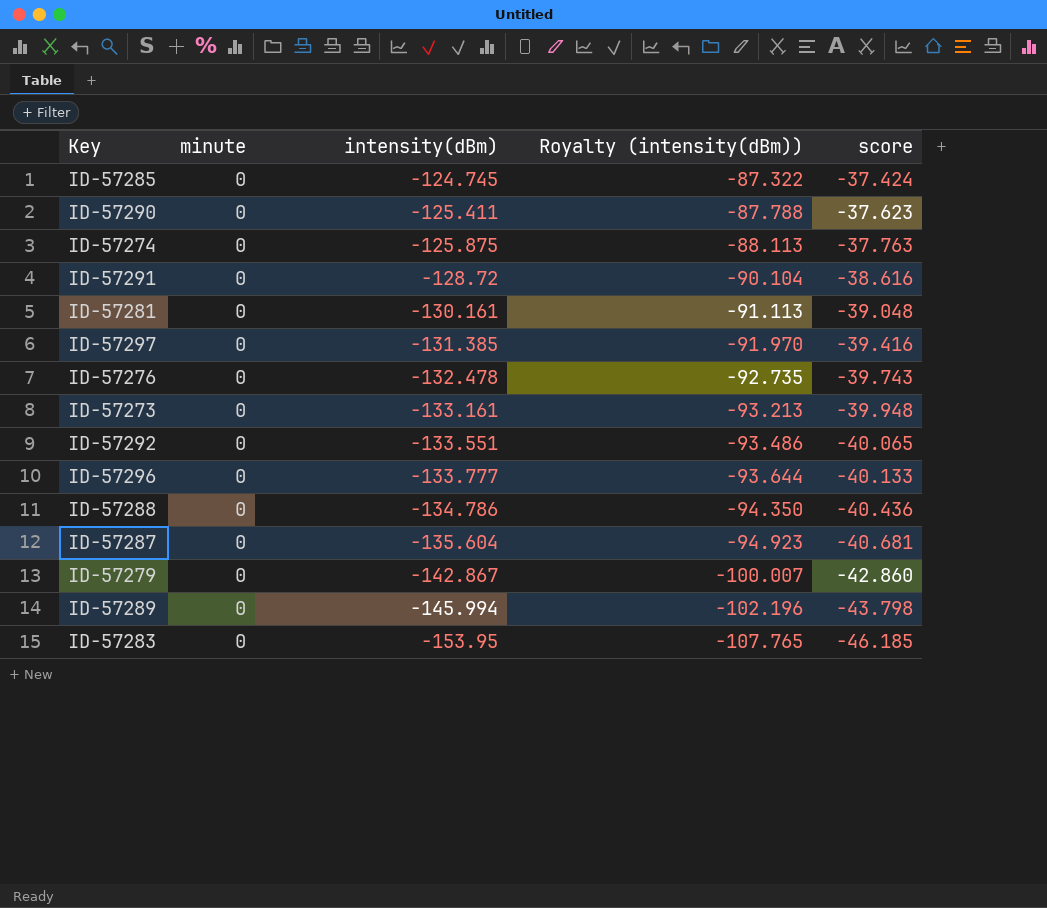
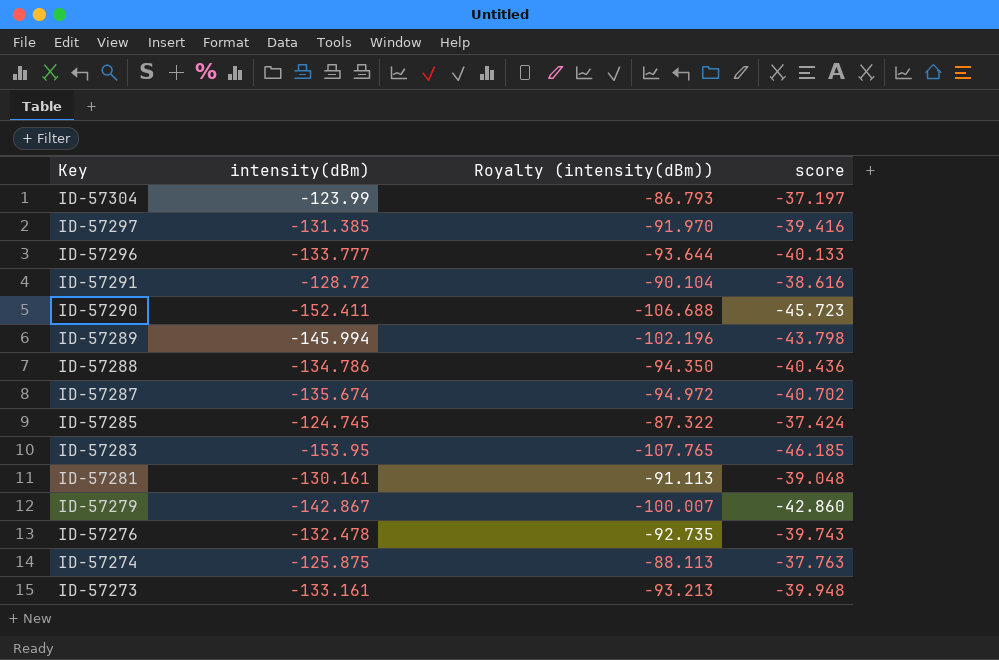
row order: intensity(dBm) descending -> Key descending
column minute | position: 2 -> none
row ID-57292: 0 | -133.551 | -93.486 | -40.065 -> none
row ID-57304: none -> -123.99 | -86.793 | -37.197
ID-57290 | intensity(dBm): -125.411 -> -152.411
ID-57290 | Royalty (intensity(dBm)): -87.788 -> -106.688
ID-57290 | score: -37.623 -> -45.723
ID-57287 | intensity(dBm): -135.604 -> -135.674
ID-57287 | Royalty (intensity(dBm)): -94.923 -> -94.972
ID-57287 | score: -40.681 -> -40.702

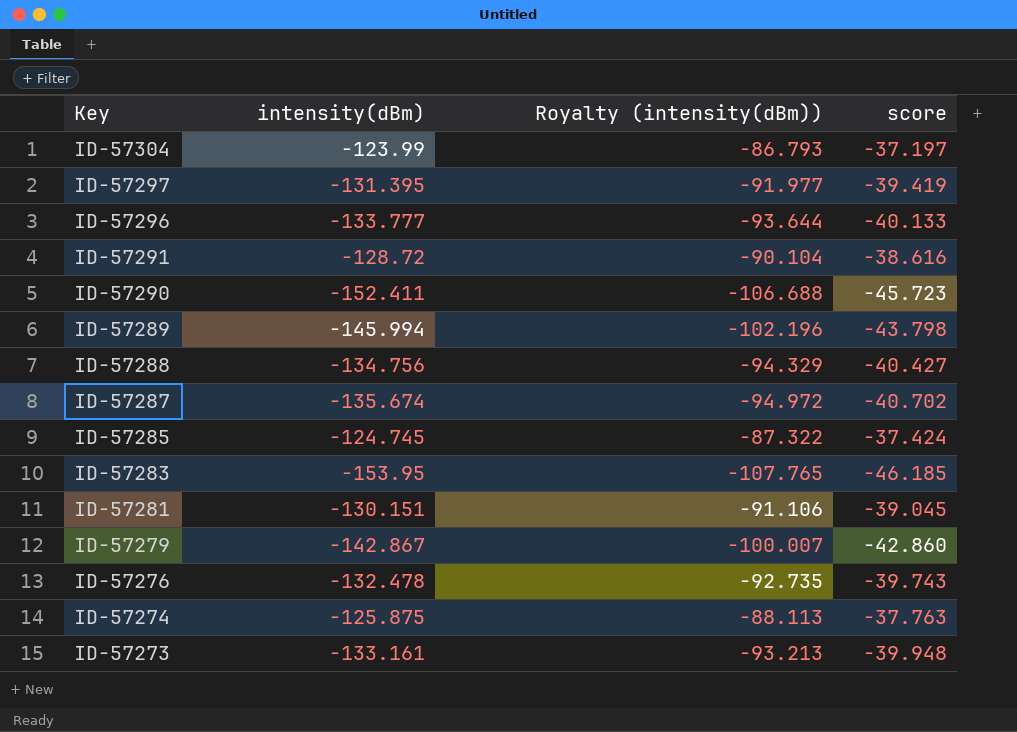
ID-57297 | intensity(dBm): -131.385 -> -131.395
ID-57297 | Royalty (intensity(dBm)): -91.970 -> -91.977
ID-57297 | score: -39.416 -> -39.419
ID-57288 | intensity(dBm): -134.786 -> -134.756
ID-57288 | Royalty (intensity(dBm)): -94.350 -> -94.329
ID-57288 | score: -40.436 -> -40.427
ID-57281 | intensity(dBm): -130.161 -> -130.151
ID-57281 | Royalty (intensity(dBm)): -91.113 -> -91.106
ID-57281 | score: -39.048 -> -39.045

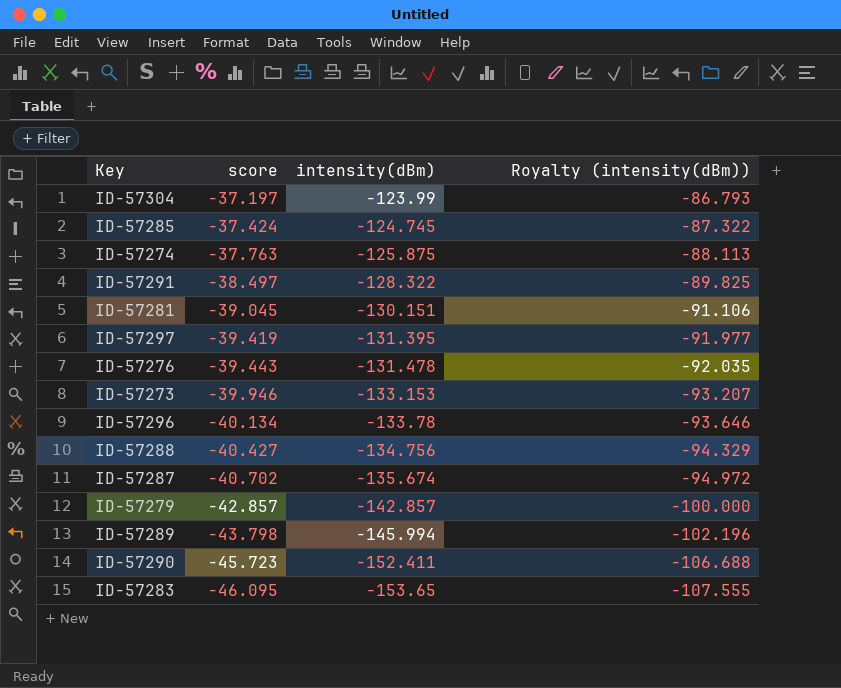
row order: Key descending -> score descending
column score | position: 4 -> 2
ID-57291 | score: -38.616 -> -38.497
ID-57291 | intensity(dBm): -128.72 -> -128.322
ID-57291 | Royalty (intensity(dBm)): -90.104 -> -89.825
ID-57276 | score: -39.743 -> -39.443
ID-57276 | intensity(dBm): -132.478 -> -131.478
ID-57276 | Royalty (intensity(dBm)): -92.735 -> -92.035
ID-57273 | score: -39.948 -> -39.946
ID-57273 | intensity(dBm): -133.161 -> -133.153
ID-57273 | Royalty (intensity(dBm)): -93.213 -> -93.207
ID-57296 | score: -40.133 -> -40.134
ID-57296 | intensity(dBm): -133.777 -> -133.78
ID-57296 | Royalty (intensity(dBm)): -93.644 -> -93.646
ID-57279 | score: -42.860 -> -42.857
ID-57279 | intensity(dBm): -142.867 -> -142.857
ID-57279 | Royalty (intensity(dBm)): -100.007 -> -100.000
ID-57283 | score: -46.185 -> -46.095
ID-57283 | intensity(dBm): -153.95 -> -153.65
ID-57283 | Royalty (intensity(dBm)): -107.765 -> -107.555

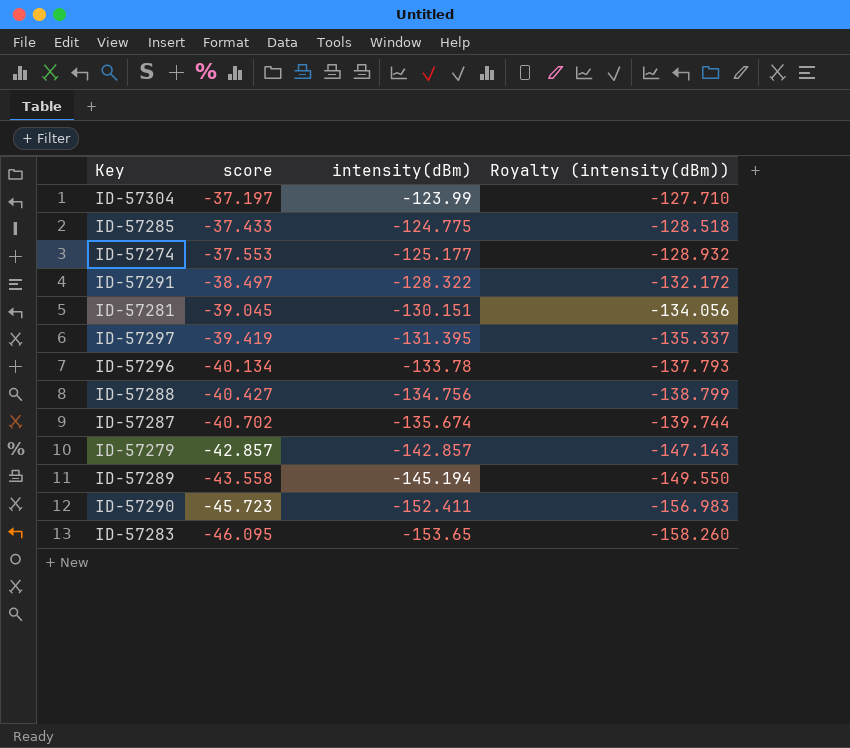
column Royalty (intensity(dBm)) | formula: [intensity(dBm)] * 0.7 -> [intensity(dBm)] * 1.03
row ID-57276: -39.443 | -131.478 | -92.035 -> none
row ID-57273: -39.946 | -133.153 | -93.207 -> none
ID-57285 | score: -37.424 -> -37.433
ID-57285 | intensity(dBm): -124.745 -> -124.775
ID-57274 | score: -37.763 -> -37.553
ID-57274 | intensity(dBm): -125.875 -> -125.177
ID-57289 | score: -43.798 -> -43.558
ID-57289 | intensity(dBm): -145.994 -> -145.194

